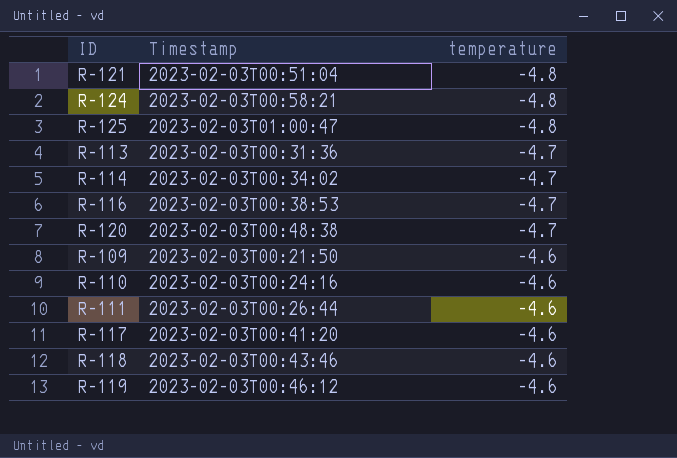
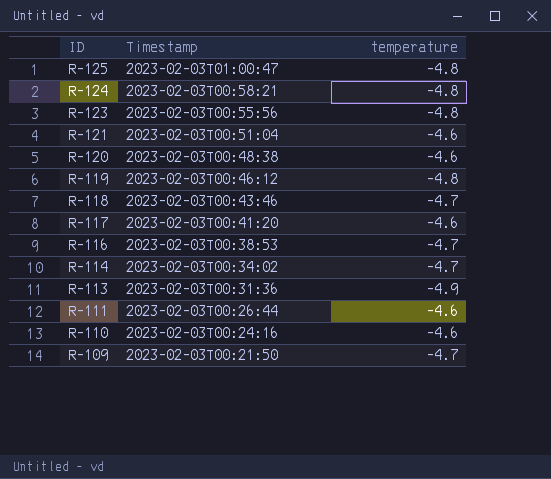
row order: temperature ascending -> ID descending
row R-123: none -> 2023-02-03T00:55:56 | -4.8
R-121 | temperature: -4.8 -> -4.6
R-120 | temperature: -4.7 -> -4.6
R-119 | temperature: -4.6 -> -4.8
R-118 | temperature: -4.6 -> -4.7
R-113 | temperature: -4.7 -> -4.9
R-109 | temperature: -4.6 -> -4.7

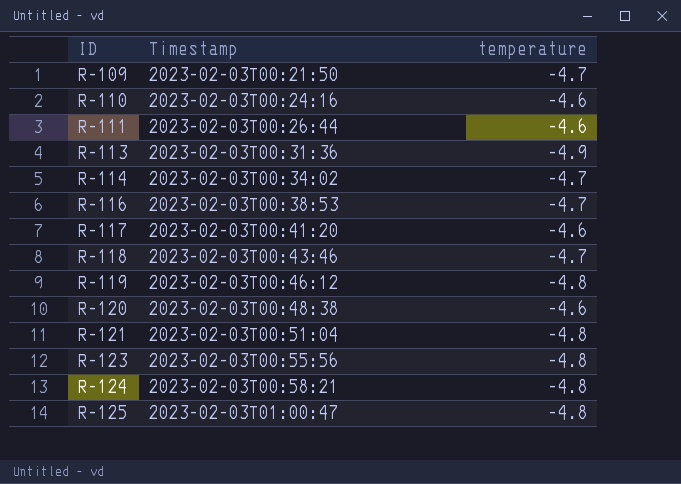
row order: ID descending -> ID ascending
R-121 | temperature: -4.6 -> -4.8

